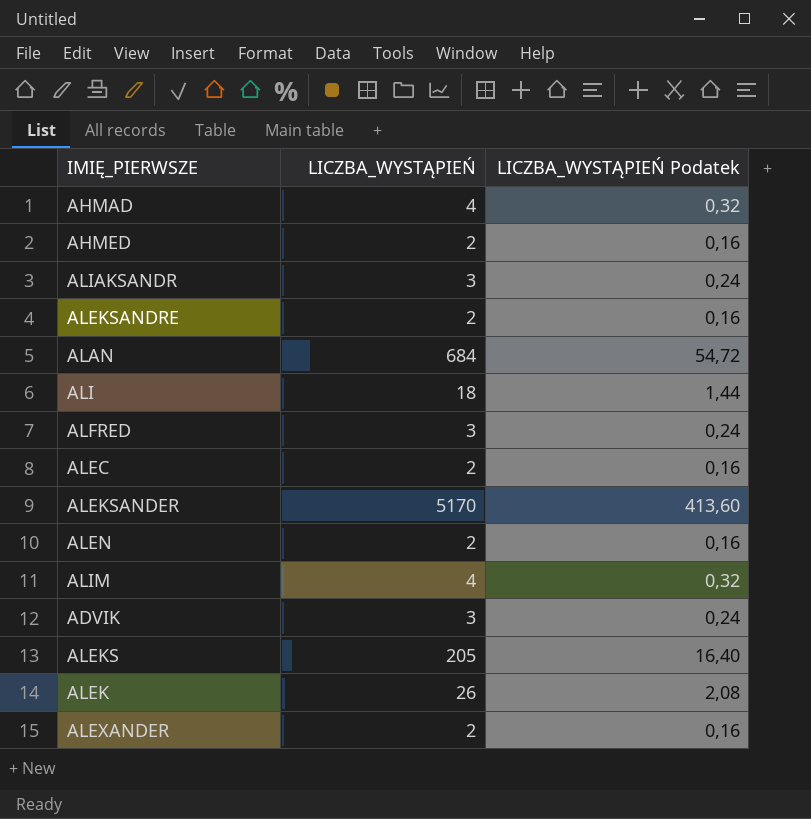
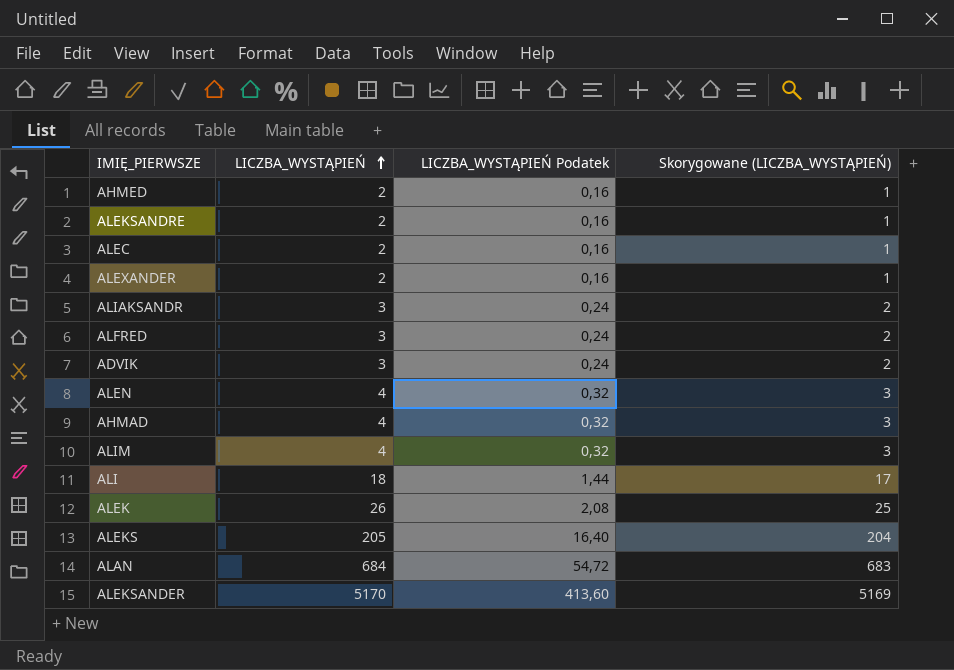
row order: none -> LICZBA_WYSTĄPIEŃ ascending
column Skorygowane (LICZBA_WYSTĄPIEŃ) | formula: none -> [LICZBA_WYSTĄPIEŃ] - 1
ALEN | LICZBA_WYSTĄPIEŃ: 2 -> 4
ALEN | LICZBA_WYSTĄPIEŃ Podatek: 0,16 -> 0,32

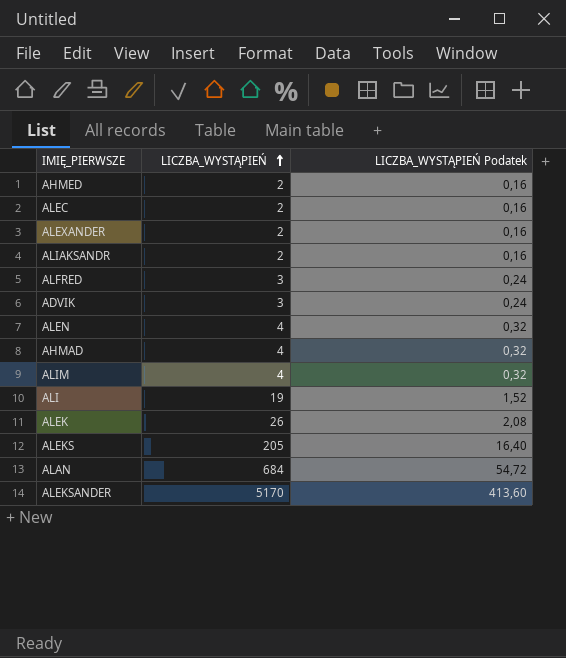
column Skorygowane (LICZBA_WYSTĄPIEŃ) | formula: [LICZBA_WYSTĄPIEŃ] - 1 -> none
row ALEKSANDRE: 2 | 0,16 | 1 -> none
ALIAKSANDR | LICZBA_WYSTĄPIEŃ: 3 -> 2
ALIAKSANDR | LICZBA_WYSTĄPIEŃ Podatek: 0,24 -> 0,16
ALI | LICZBA_WYSTĄPIEŃ: 18 -> 19
ALI | LICZBA_WYSTĄPIEŃ Podatek: 1,44 -> 1,52

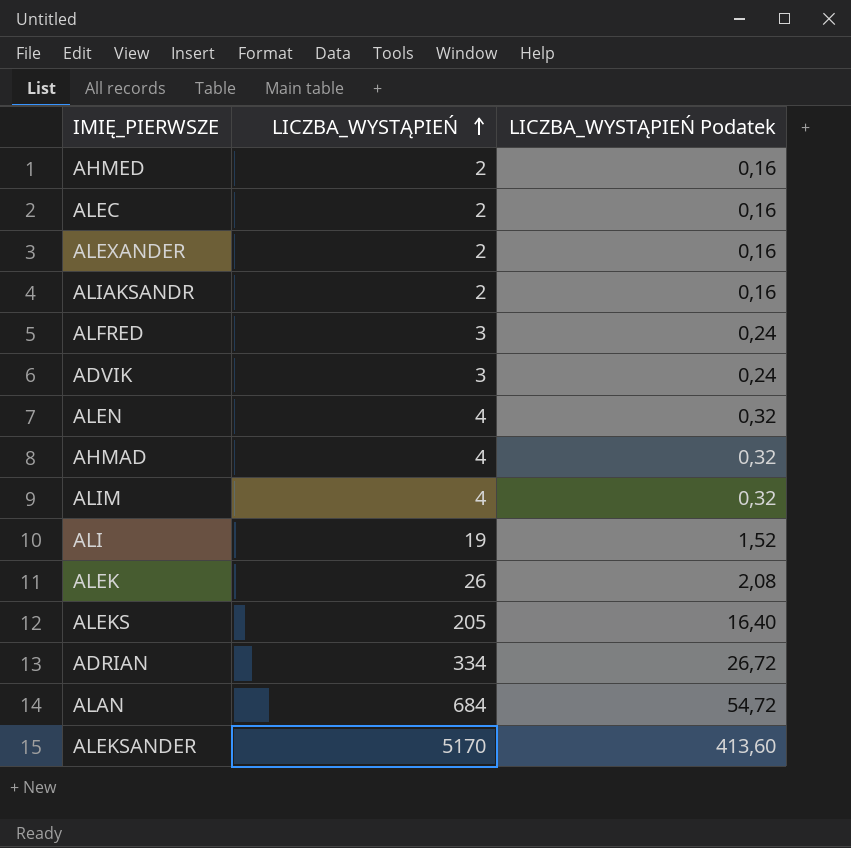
row ADRIAN: none -> 334 | 26,72

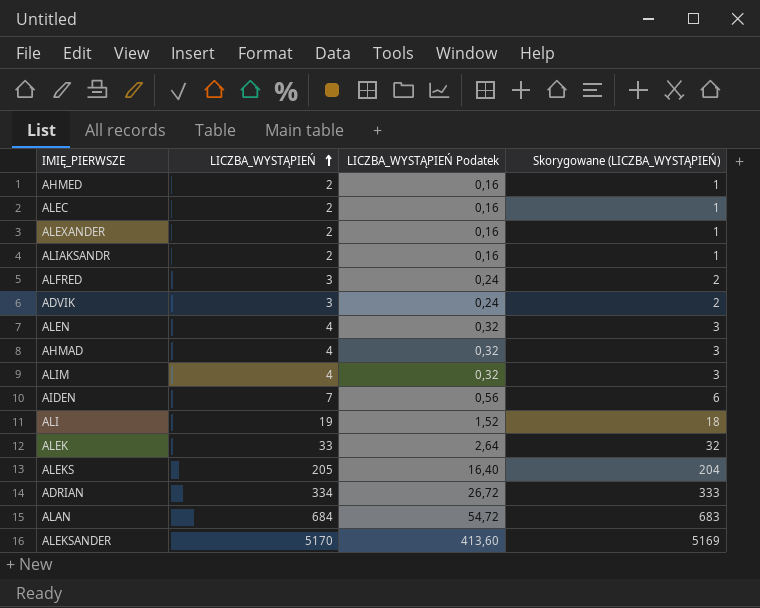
column Skorygowane (LICZBA_WYSTĄPIEŃ) | formula: none -> [LICZBA_WYSTĄPIEŃ] - 1
row AIDEN: none -> 7 | 0,56 | 6
ALEK | LICZBA_WYSTĄPIEŃ: 26 -> 33
ALEK | LICZBA_WYSTĄPIEŃ Podatek: 2,08 -> 2,64

